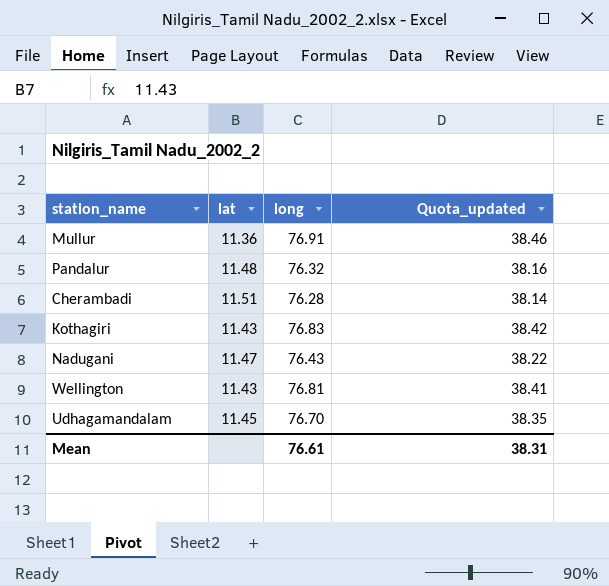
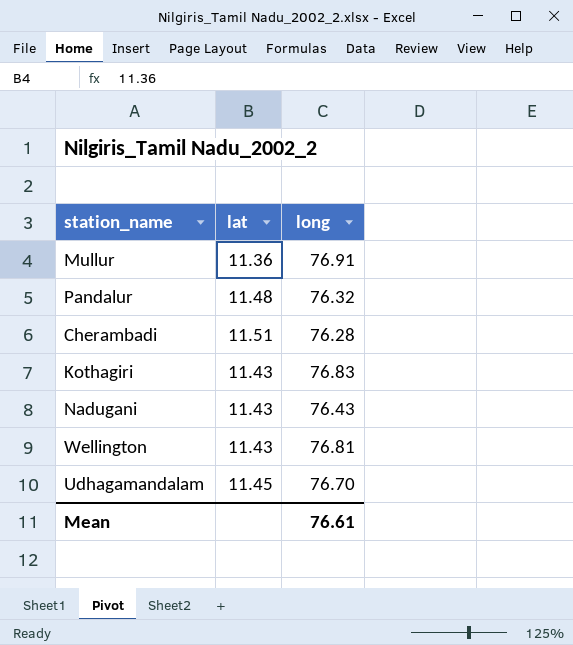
column Quota_updated | formula: [long] * 0.5 -> none
Nadugani | lat: 11.47 -> 11.43

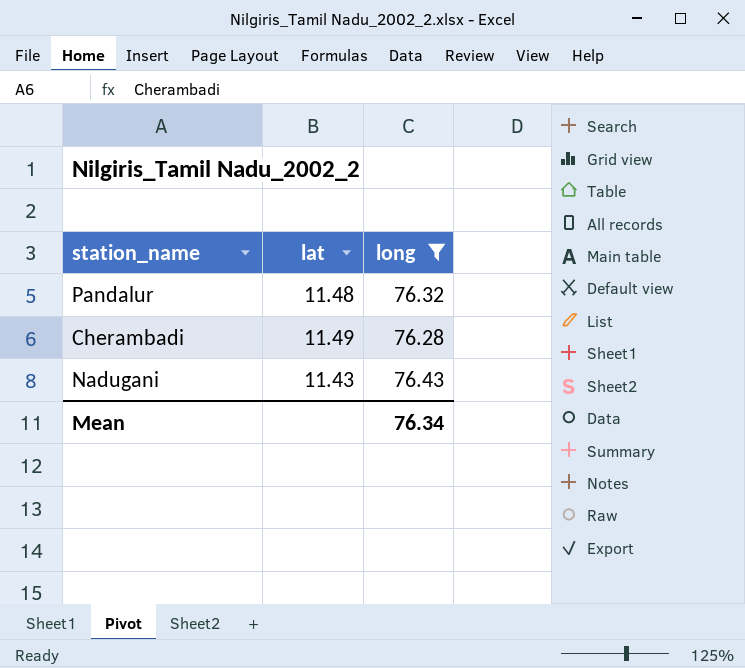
filter: none -> long <= 76.43
Cherambadi | lat: 11.51 -> 11.49
Mean | long: 76.61 -> 76.34

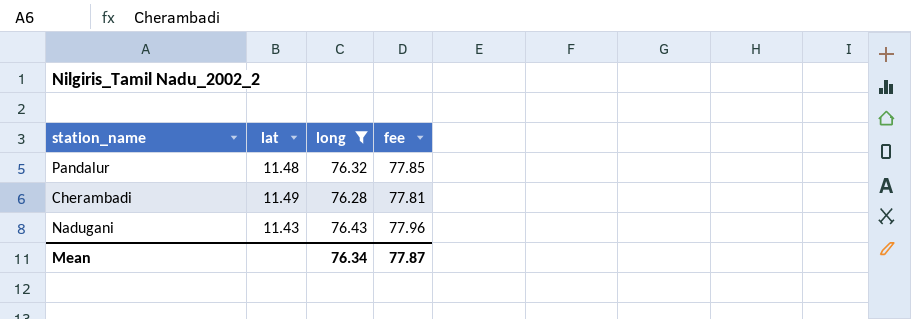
column fee | formula: none -> [long] * 1.02

